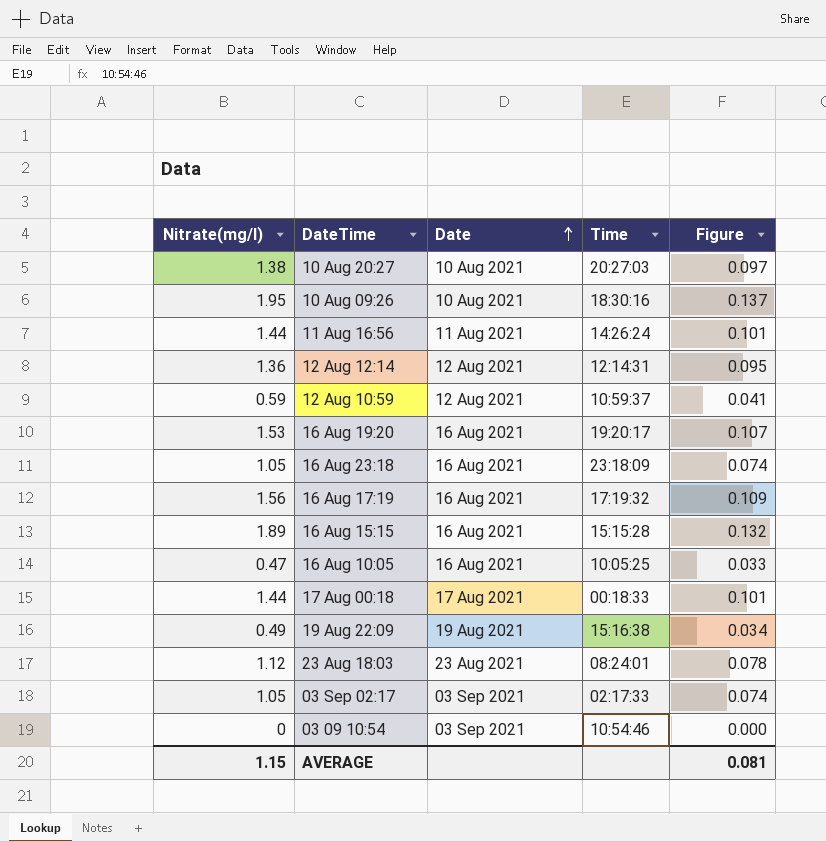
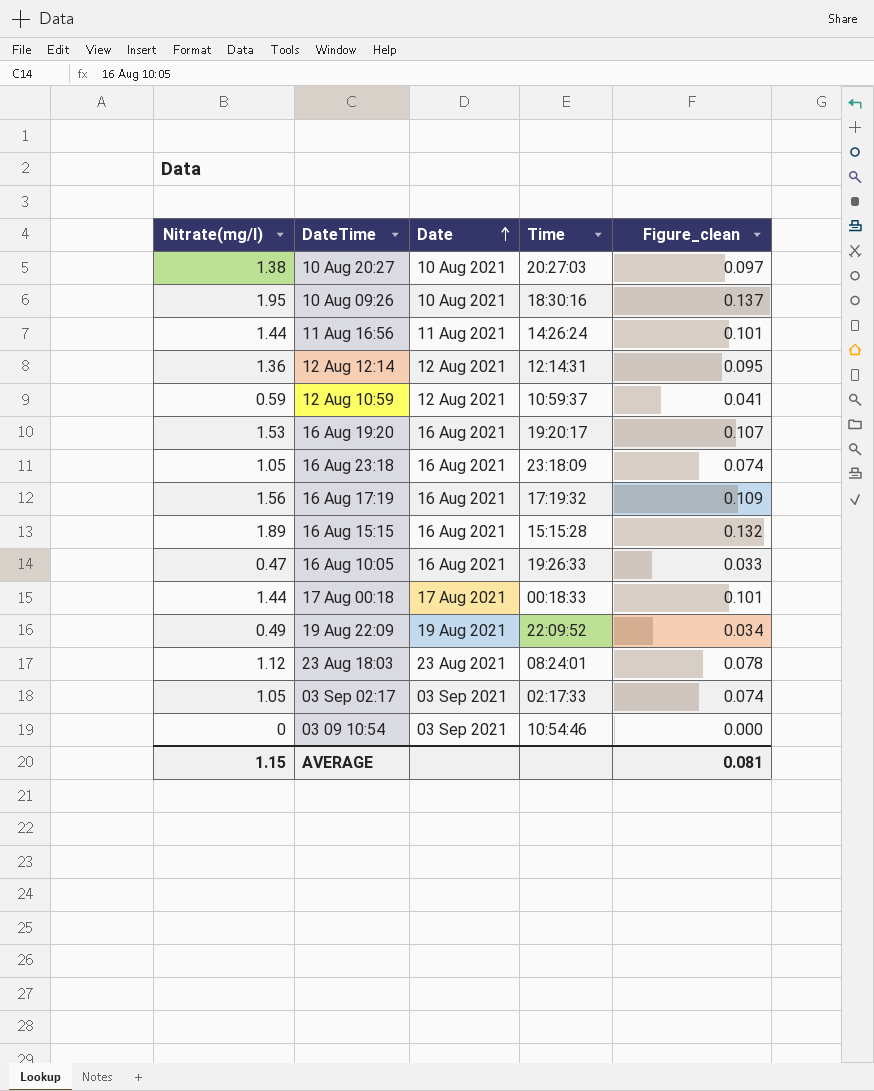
column name: Figure -> Figure_clean
16 Aug 10:05 | Time: 10:05:25 -> 19:26:33
19 Aug 22:09 | Time: 15:16:38 -> 22:09:52

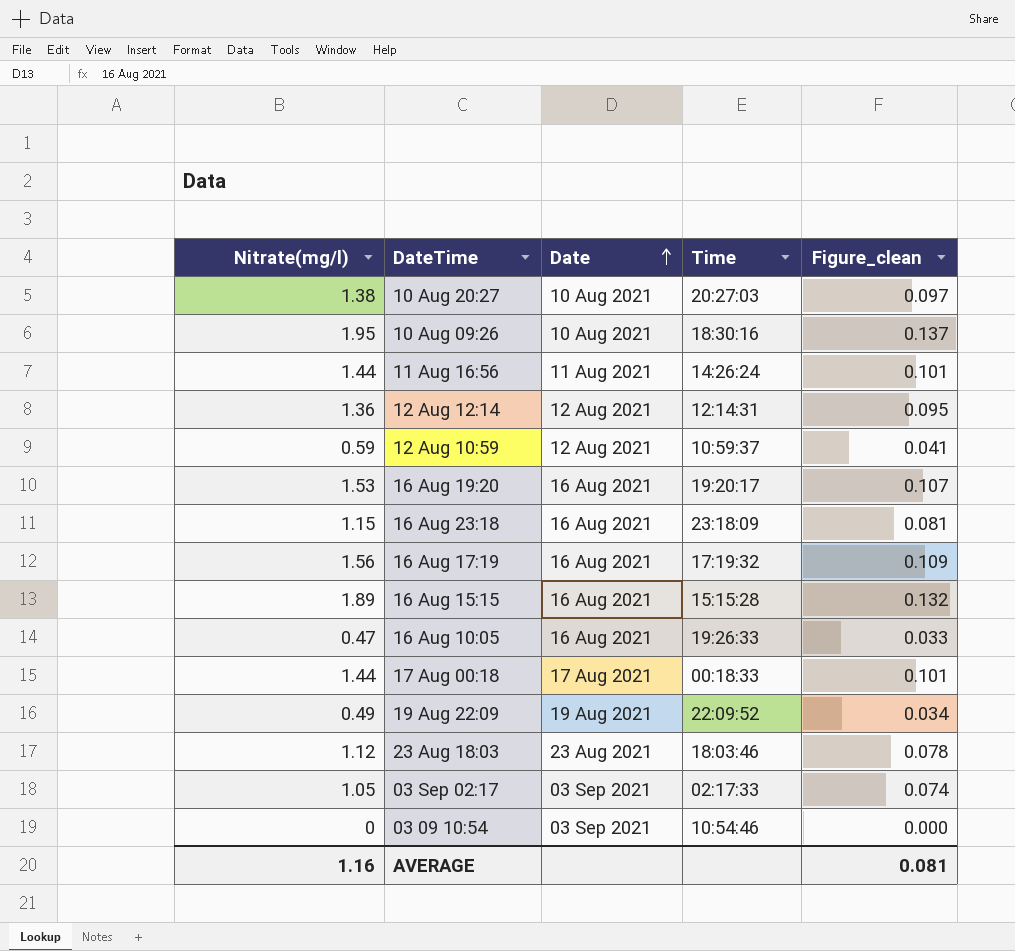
16 Aug 23:18 | Nitrate(mg/l): 1.05 -> 1.15
16 Aug 23:18 | Figure_clean: 0.074 -> 0.081
23 Aug 18:03 | Time: 08:24:01 -> 18:03:46
AVERAGE | Nitrate(mg/l): 1.15 -> 1.16

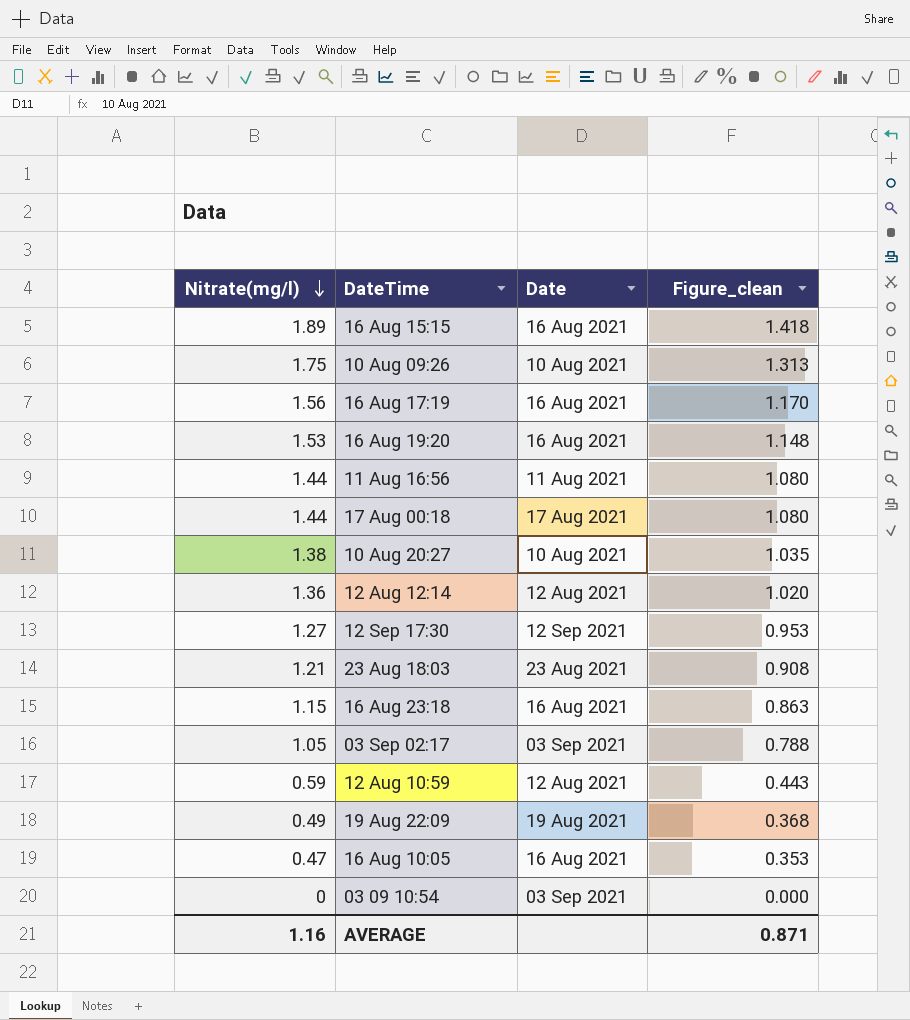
row order: Date ascending -> Nitrate(mg/l) descending
column Time | position: 4 -> none
column Figure_clean | formula: [Nitrate(mg/l)] * 0.07 -> [Nitrate(mg/l)] * 0.75
10 Aug 09:26 | Nitrate(mg/l): 1.95 -> 1.75
row 12 Sep 17:30: none -> 1.27 | 12 Sep 2021 | 0.953
23 Aug 18:03 | Nitrate(mg/l): 1.12 -> 1.21
AVERAGE | Figure_clean: 0.081 -> 0.871

